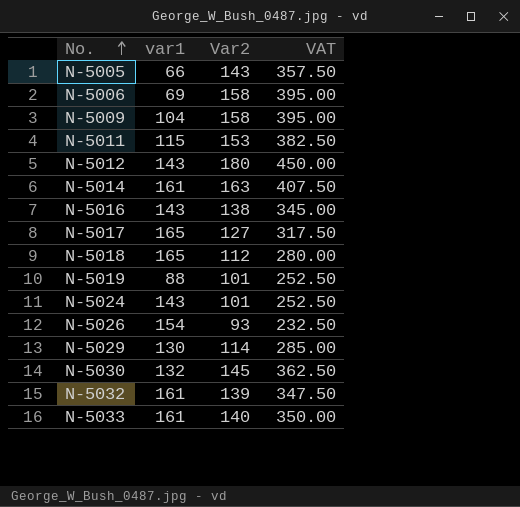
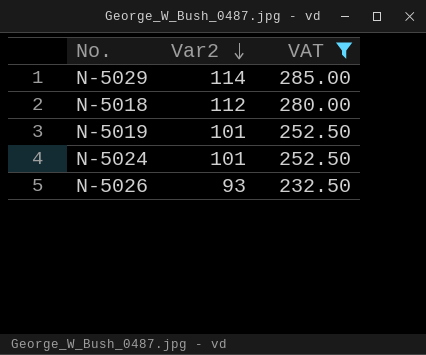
filter: none -> VAT <= 285.00
row order: No. ascending -> Var2 descending
column var1 | position: 2 -> none

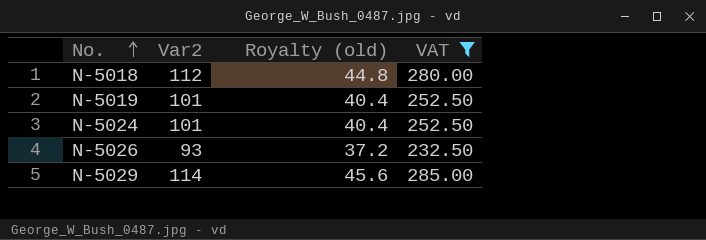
row order: Var2 descending -> No. ascending
column Royalty (old) | formula: none -> [Var2] * 0.4

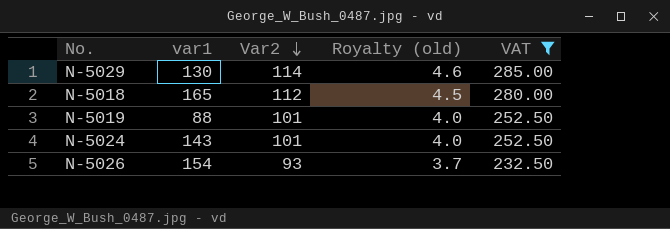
row order: No. ascending -> Var2 descending
column var1 | position: none -> 2
column Royalty (old) | formula: [Var2] * 0.4 -> [Var2] * 0.04

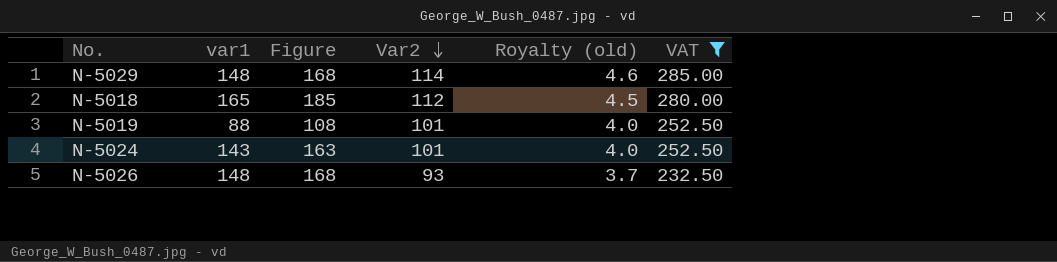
column Figure | formula: none -> [var1] + 20
N-5029 | var1: 130 -> 148
N-5026 | var1: 154 -> 148

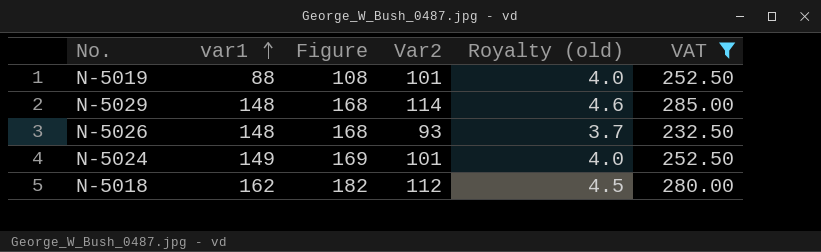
row order: Var2 descending -> var1 ascending
N-5024 | var1: 143 -> 149
N-5024 | Figure: 163 -> 169
N-5018 | var1: 165 -> 162
N-5018 | Figure: 185 -> 182

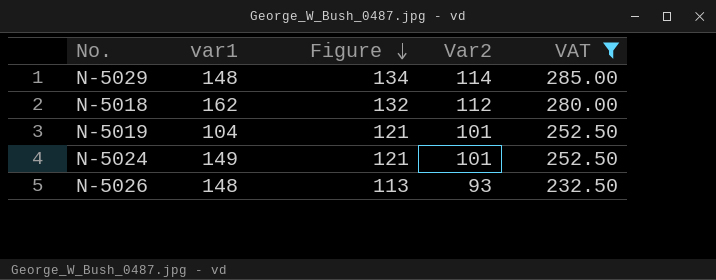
row order: var1 ascending -> Figure descending
column Royalty (old) | formula: [Var2] * 0.04 -> none
column Figure | formula: [var1] + 20 -> [Var2] + 20
N-5019 | var1: 88 -> 104

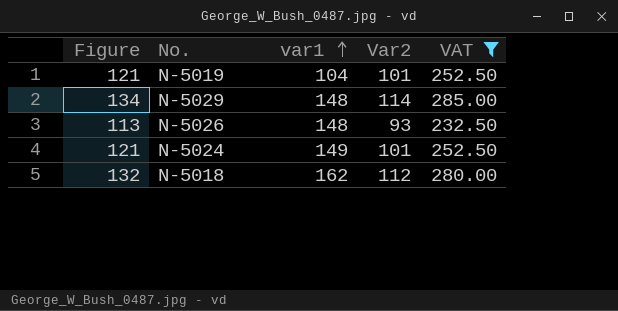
row order: Figure descending -> var1 ascending
column Figure | position: 3 -> 1

